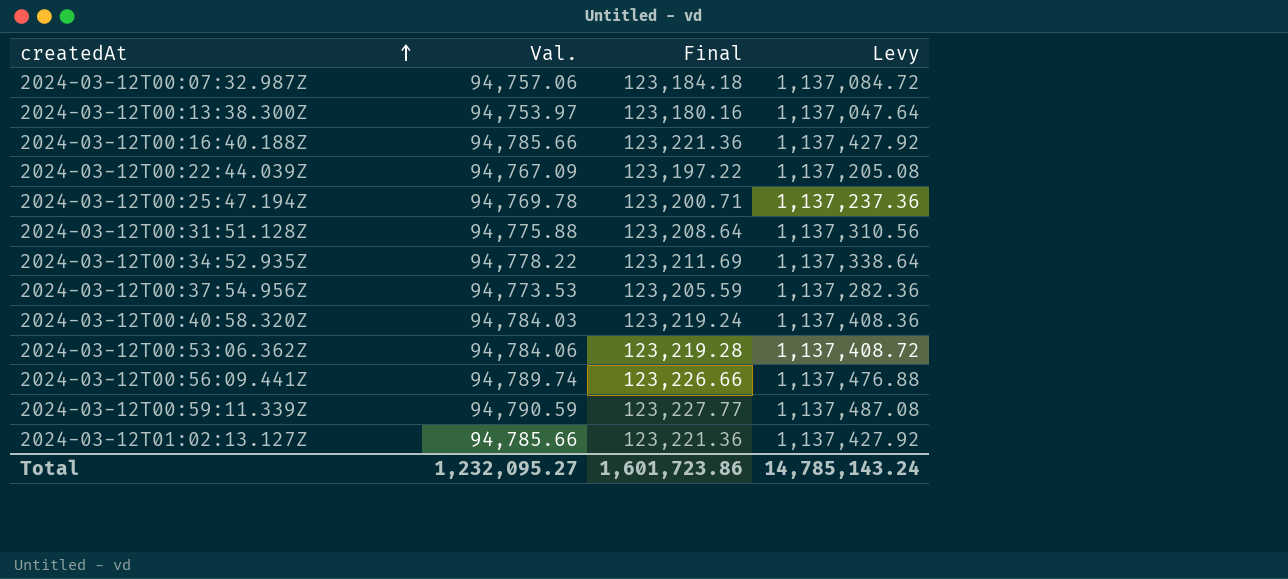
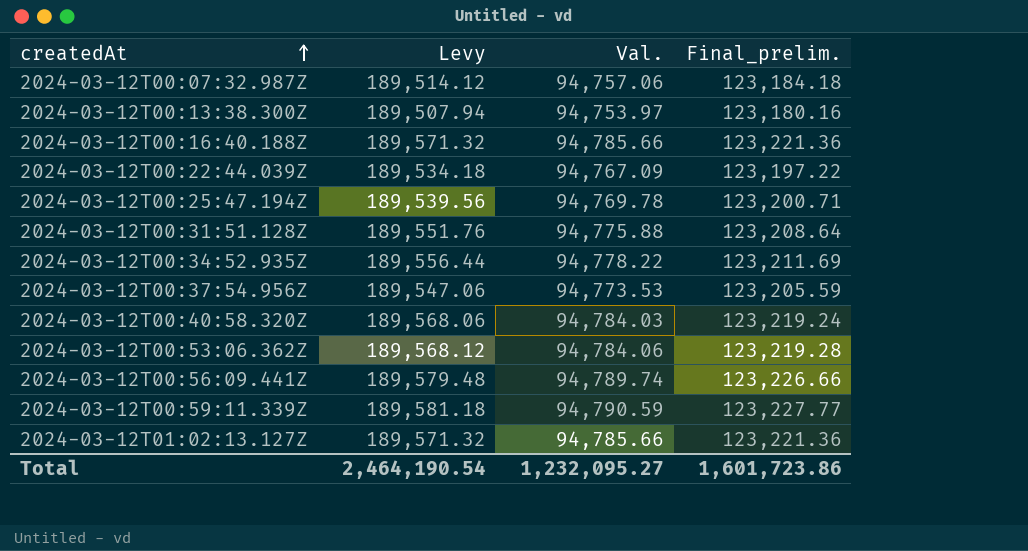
column Levy | formula: [Val.] * 12 -> [Val.] * 2
column Levy | position: 4 -> 2
column name: Final -> Final_prelim.
Total | Levy: 14,785,143.24 -> 2,464,190.54

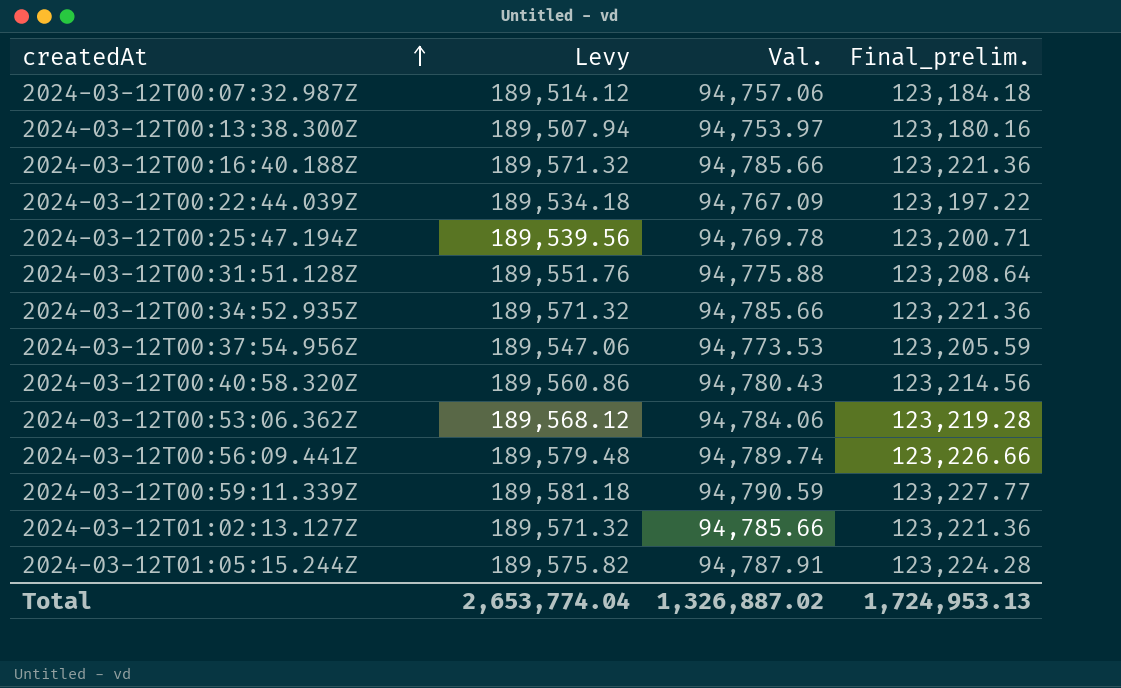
2024-03-12T00:34:52.935Z | Levy: 189,556.44 -> 189,571.32
2024-03-12T00:34:52.935Z | Val.: 94,778.22 -> 94,785.66
2024-03-12T00:34:52.935Z | Final_prelim.: 123,211.69 -> 123,221.36
2024-03-12T00:40:58.320Z | Levy: 189,568.06 -> 189,560.86
2024-03-12T00:40:58.320Z | Val.: 94,784.03 -> 94,780.43
2024-03-12T00:40:58.320Z | Final_prelim.: 123,219.24 -> 123,214.56
row 2024-03-12T01:05:15.244Z: none -> 189,575.82 | 94,787.91 | 123,224.28
Total | Levy: 2,464,190.54 -> 2,653,774.04
Total | Val.: 1,232,095.27 -> 1,326,887.02
Total | Final_prelim.: 1,601,723.86 -> 1,724,953.13

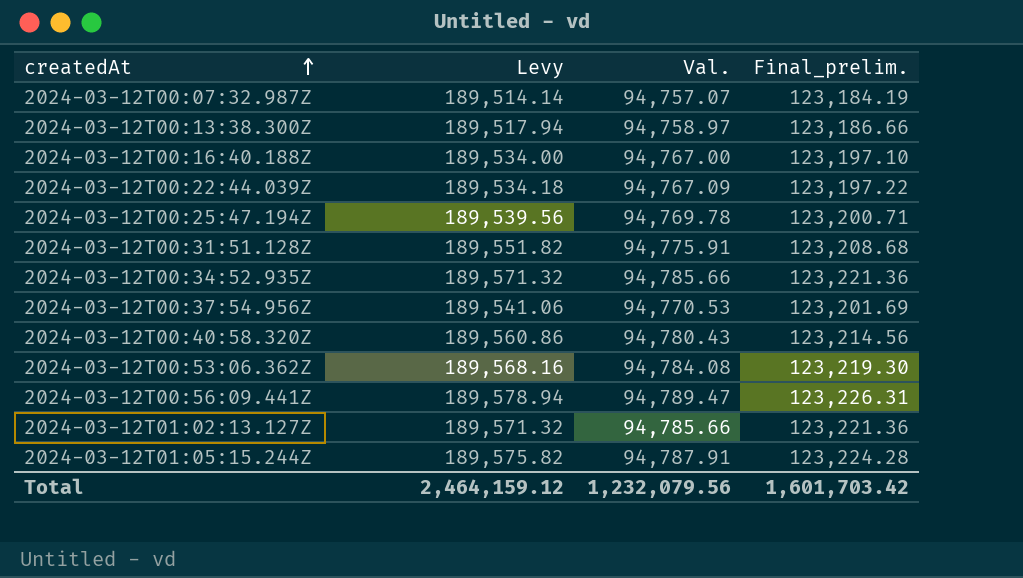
row 2024-03-12T00:59:11.339Z: 189,581.18 | 94,790.59 | 123,227.77 -> none
2024-03-12T00:07:32.987Z | Levy: 189,514.12 -> 189,514.14
2024-03-12T00:07:32.987Z | Val.: 94,757.06 -> 94,757.07
2024-03-12T00:07:32.987Z | Final_prelim.: 123,184.18 -> 123,184.19
2024-03-12T00:13:38.300Z | Levy: 189,507.94 -> 189,517.94
2024-03-12T00:13:38.300Z | Val.: 94,753.97 -> 94,758.97
2024-03-12T00:13:38.300Z | Final_prelim.: 123,180.16 -> 123,186.66
2024-03-12T00:16:40.188Z | Levy: 189,571.32 -> 189,534.00
2024-03-12T00:16:40.188Z | Val.: 94,785.66 -> 94,767.00
2024-03-12T00:16:40.188Z | Final_prelim.: 123,221.36 -> 123,197.10
2024-03-12T00:31:51.128Z | Levy: 189,551.76 -> 189,551.82
2024-03-12T00:31:51.128Z | Val.: 94,775.88 -> 94,775.91
2024-03-12T00:31:51.128Z | Final_prelim.: 123,208.64 -> 123,208.68
2024-03-12T00:37:54.956Z | Levy: 189,547.06 -> 189,541.06
2024-03-12T00:37:54.956Z | Val.: 94,773.53 -> 94,770.53
2024-03-12T00:37:54.956Z | Final_prelim.: 123,205.59 -> 123,201.69
2024-03-12T00:53:06.362Z | Levy: 189,568.12 -> 189,568.16
2024-03-12T00:53:06.362Z | Val.: 94,784.06 -> 94,784.08
2024-03-12T00:53:06.362Z | Final_prelim.: 123,219.28 -> 123,219.30
2024-03-12T00:56:09.441Z | Levy: 189,579.48 -> 189,578.94
2024-03-12T00:56:09.441Z | Val.: 94,789.74 -> 94,789.47
2024-03-12T00:56:09.441Z | Final_prelim.: 123,226.66 -> 123,226.31
Total | Levy: 2,653,774.04 -> 2,464,159.12
Total | Val.: 1,326,887.02 -> 1,232,079.56
Total | Final_prelim.: 1,724,953.13 -> 1,601,703.42

